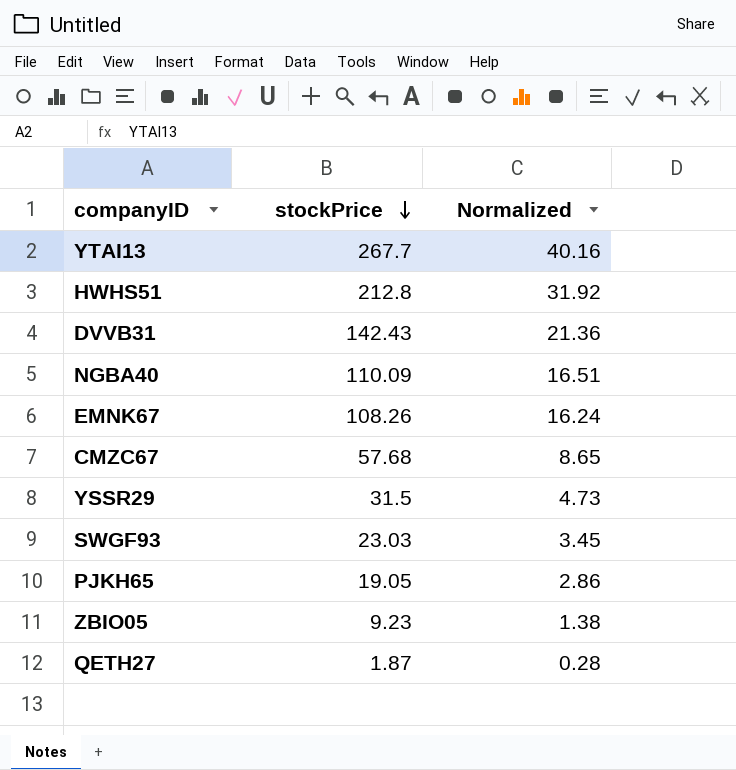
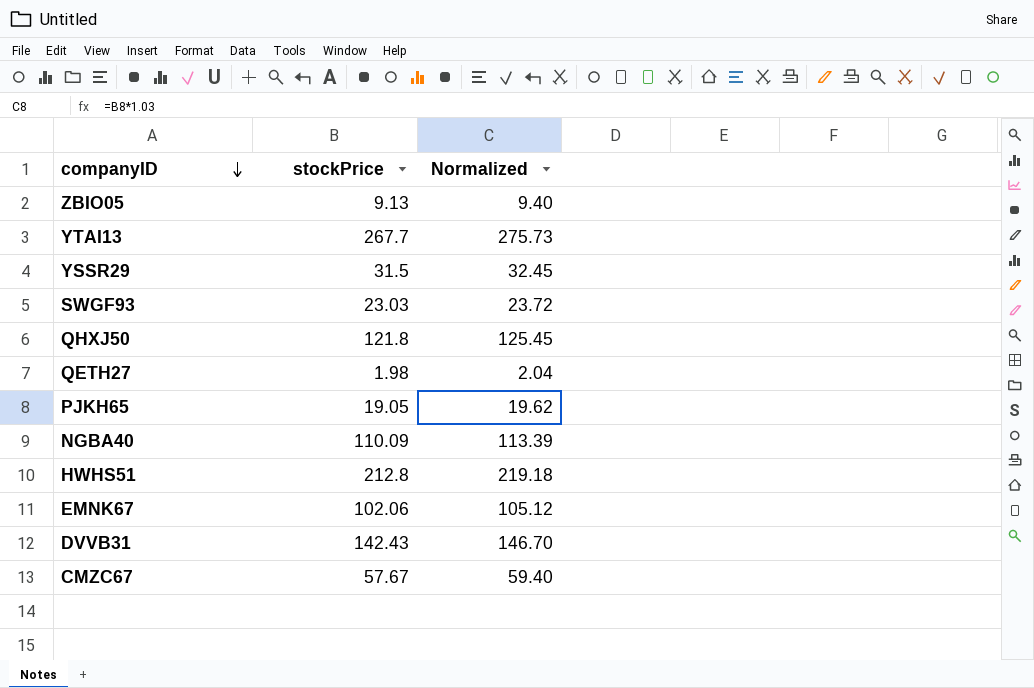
row order: stockPrice descending -> companyID descending
column Normalized | formula: [stockPrice] * 0.15 -> [stockPrice] * 1.03
ZBIO05 | stockPrice: 9.23 -> 9.13
row QHXJ50: none -> 121.8 | 125.45
QETH27 | stockPrice: 1.87 -> 1.98
EMNK67 | stockPrice: 108.26 -> 102.06
CMZC67 | stockPrice: 57.68 -> 57.67

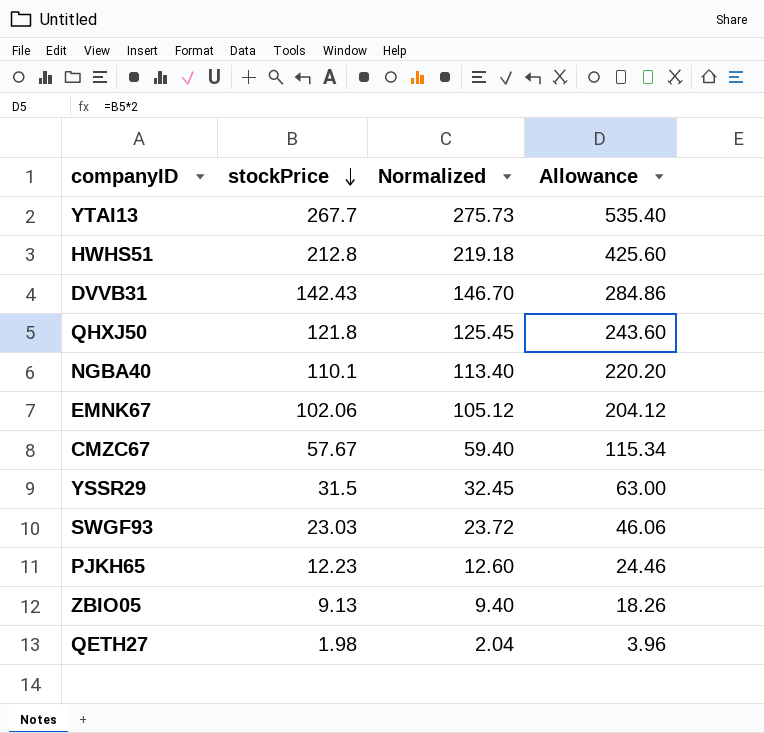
row order: companyID descending -> stockPrice descending
column Allowance | formula: none -> [stockPrice] * 2
NGBA40 | stockPrice: 110.09 -> 110.1
NGBA40 | Normalized: 113.39 -> 113.40
PJKH65 | stockPrice: 19.05 -> 12.23
PJKH65 | Normalized: 19.62 -> 12.60

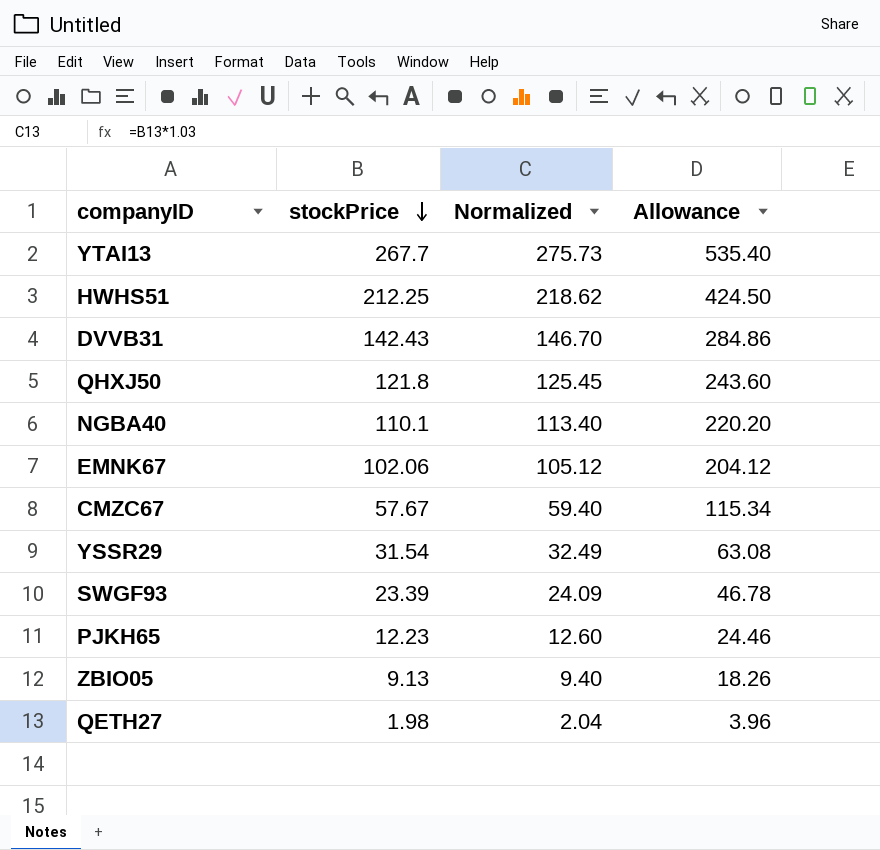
HWHS51 | stockPrice: 212.8 -> 212.25
HWHS51 | Normalized: 219.18 -> 218.62
HWHS51 | Allowance: 425.60 -> 424.50
YSSR29 | stockPrice: 31.5 -> 31.54
YSSR29 | Normalized: 32.45 -> 32.49
YSSR29 | Allowance: 63.00 -> 63.08
SWGF93 | stockPrice: 23.03 -> 23.39
SWGF93 | Normalized: 23.72 -> 24.09
SWGF93 | Allowance: 46.06 -> 46.78

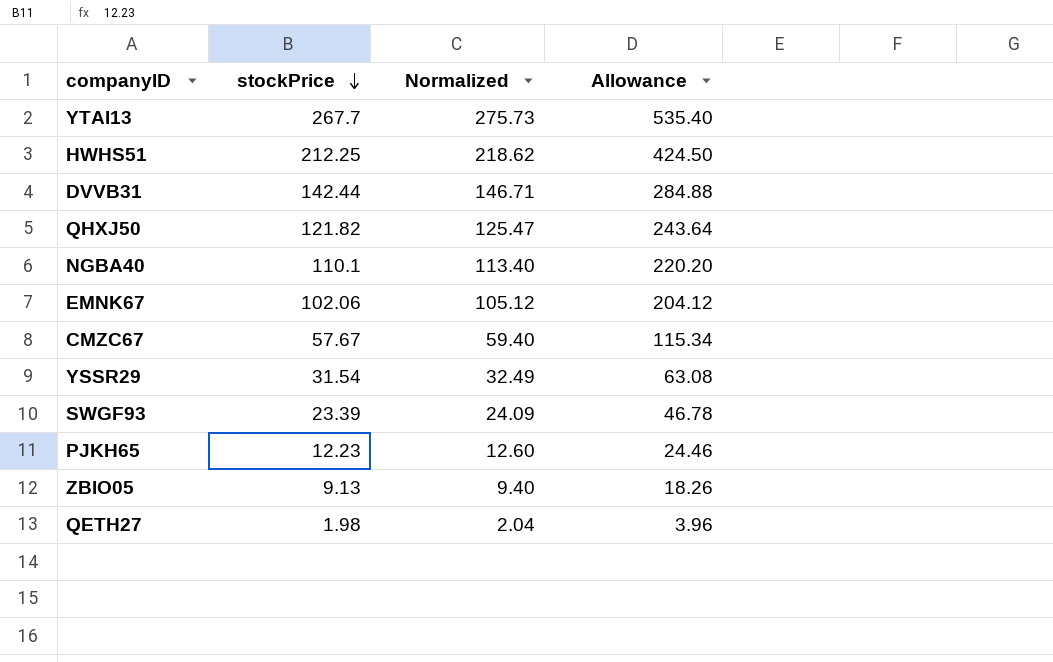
DVVB31 | stockPrice: 142.43 -> 142.44
DVVB31 | Normalized: 146.70 -> 146.71
DVVB31 | Allowance: 284.86 -> 284.88
QHXJ50 | stockPrice: 121.8 -> 121.82
QHXJ50 | Normalized: 125.45 -> 125.47
QHXJ50 | Allowance: 243.60 -> 243.64

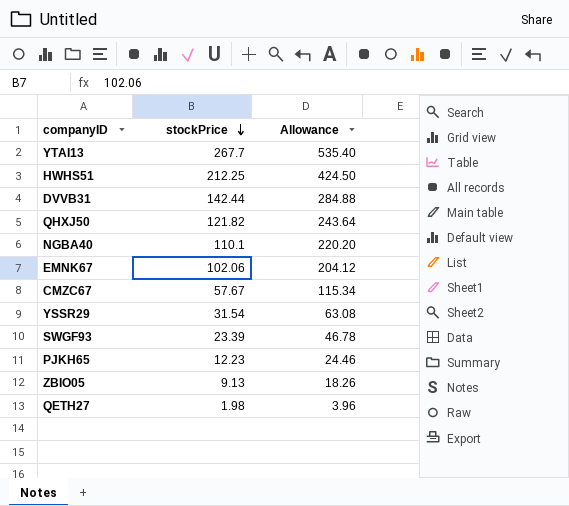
column Normalized | formula: [stockPrice] * 1.03 -> none

